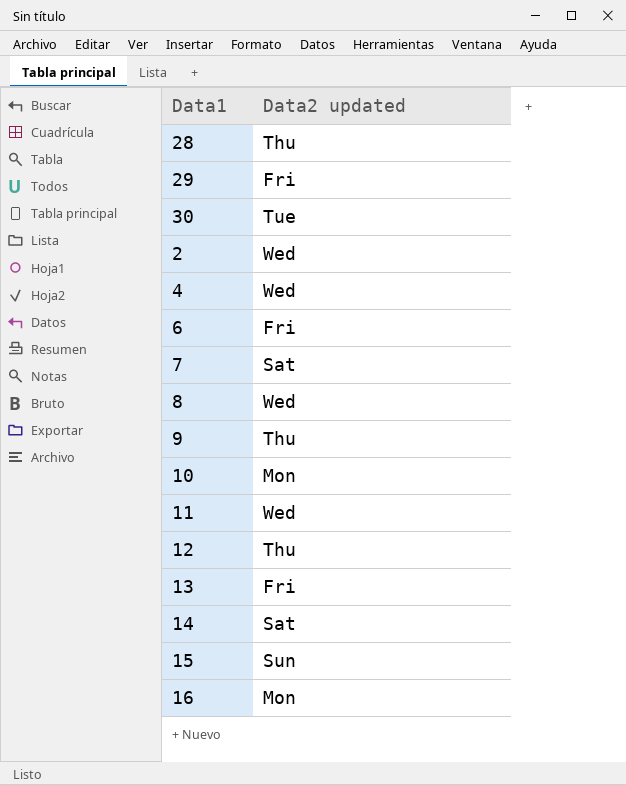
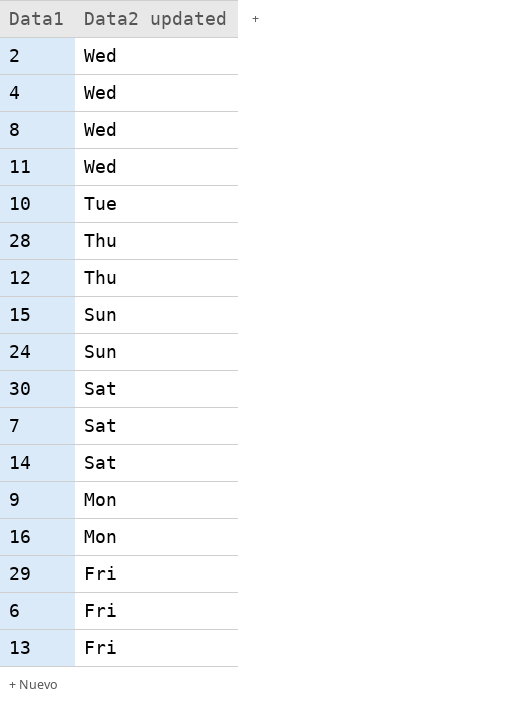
row order: none -> Data2 updated descending
10 | Data2 updated: Mon -> Tue
row 24: none -> Sun
30 | Data2 updated: Tue -> Sat
9 | Data2 updated: Thu -> Mon

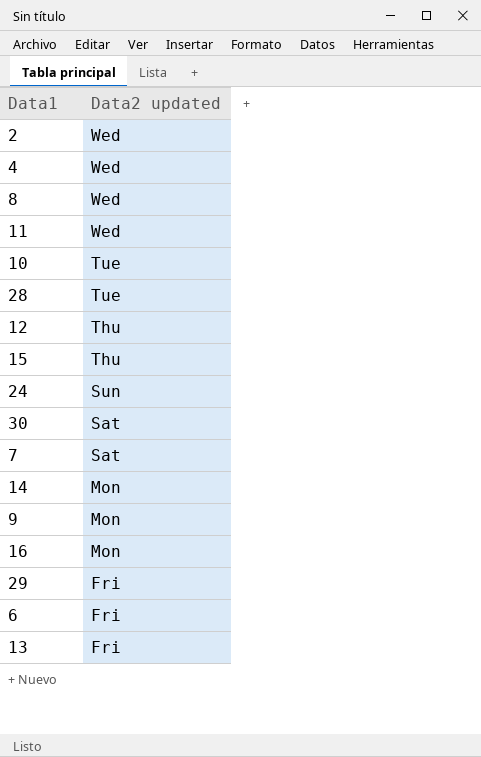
28 | Data2 updated: Thu -> Tue
15 | Data2 updated: Sun -> Thu
14 | Data2 updated: Sat -> Mon

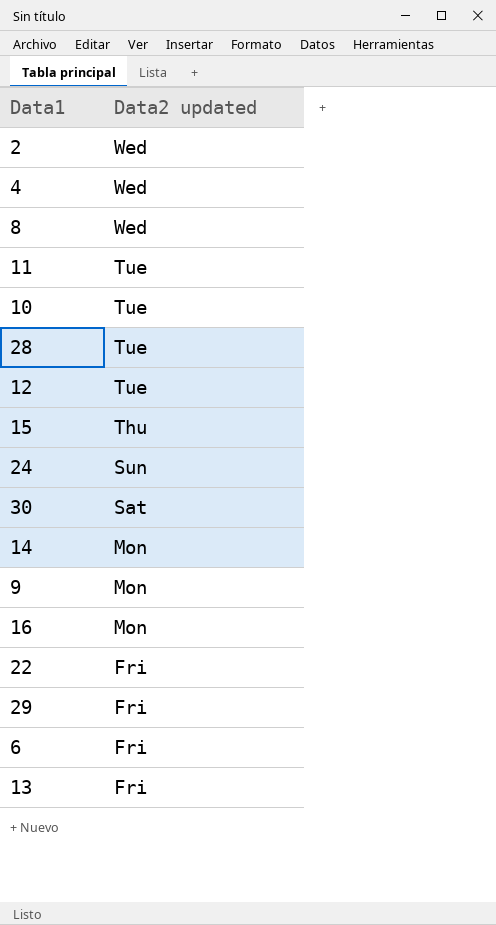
row 7: Sat -> none
11 | Data2 updated: Wed -> Tue
12 | Data2 updated: Thu -> Tue
row 22: none -> Fri

